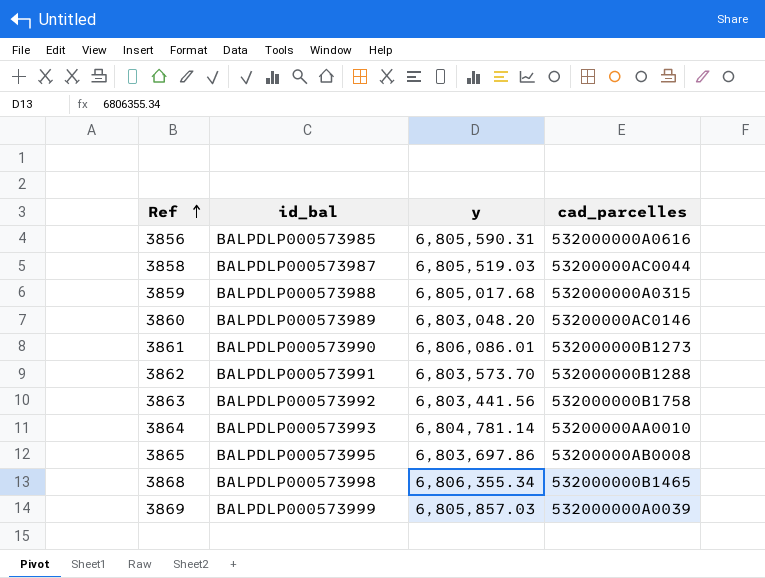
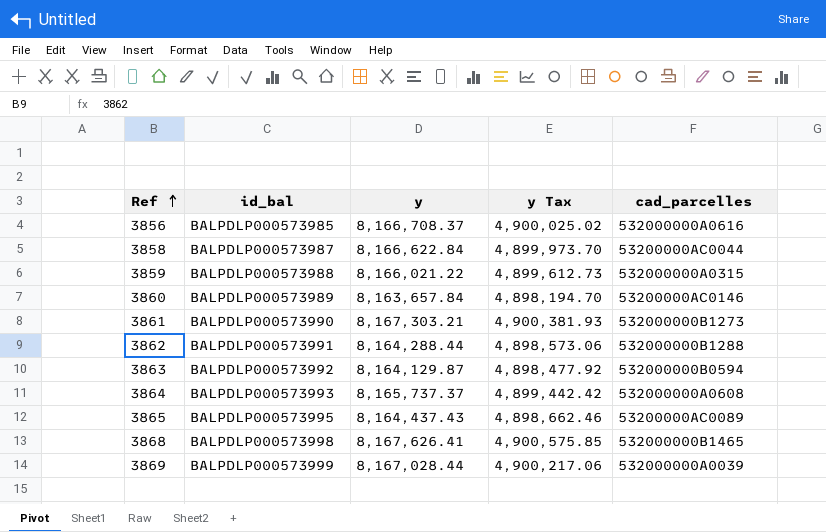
column y Tax | formula: none -> [y] * 0.6
3856 | y: 6,805,590.31 -> 8,166,708.37
3858 | y: 6,805,519.03 -> 8,166,622.84
3859 | y: 6,805,017.68 -> 8,166,021.22
3860 | y: 6,803,048.20 -> 8,163,657.84
3861 | y: 6,806,086.01 -> 8,167,303.21
3862 | y: 6,803,573.70 -> 8,164,288.44
3863 | y: 6,803,441.56 -> 8,164,129.87
3863 | cad_parcelles: 532000000B1758 -> 532000000B0594
3864 | y: 6,804,781.14 -> 8,165,737.37
3864 | cad_parcelles: 53200000AA0010 -> 532000000A0608
3865 | y: 6,803,697.86 -> 8,164,437.43
3865 | cad_parcelles: 53200000AB0008 -> 53200000AC0089
3868 | y: 6,806,355.34 -> 8,167,626.41
3869 | y: 6,805,857.03 -> 8,167,028.44

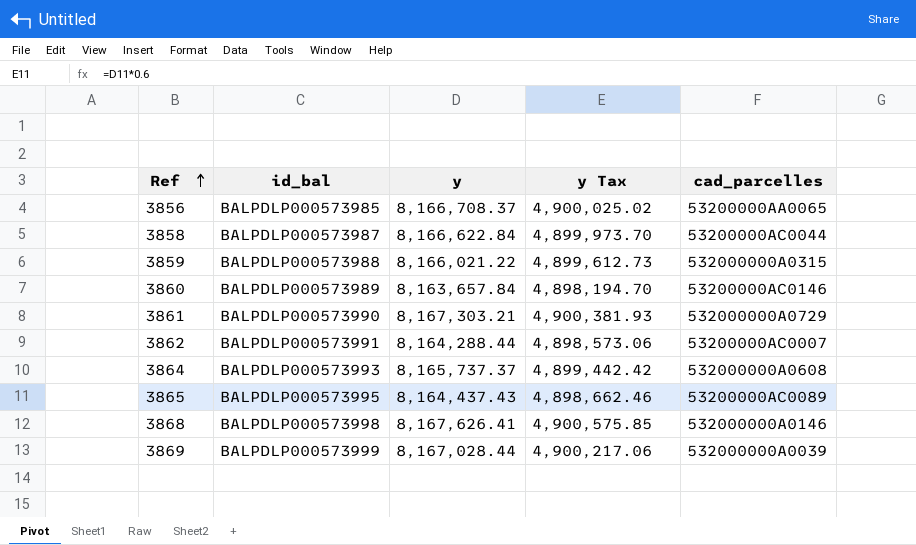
row 3863: BALPDLP000573992 | 8,164,129.87 | 4,898,477.92 | 532000000B0594 -> none
3856 | cad_parcelles: 532000000A0616 -> 53200000AA0065
3861 | cad_parcelles: 532000000B1273 -> 532000000A0729
3862 | cad_parcelles: 532000000B1288 -> 53200000AC0007
3868 | cad_parcelles: 532000000B1465 -> 532000000A0146

